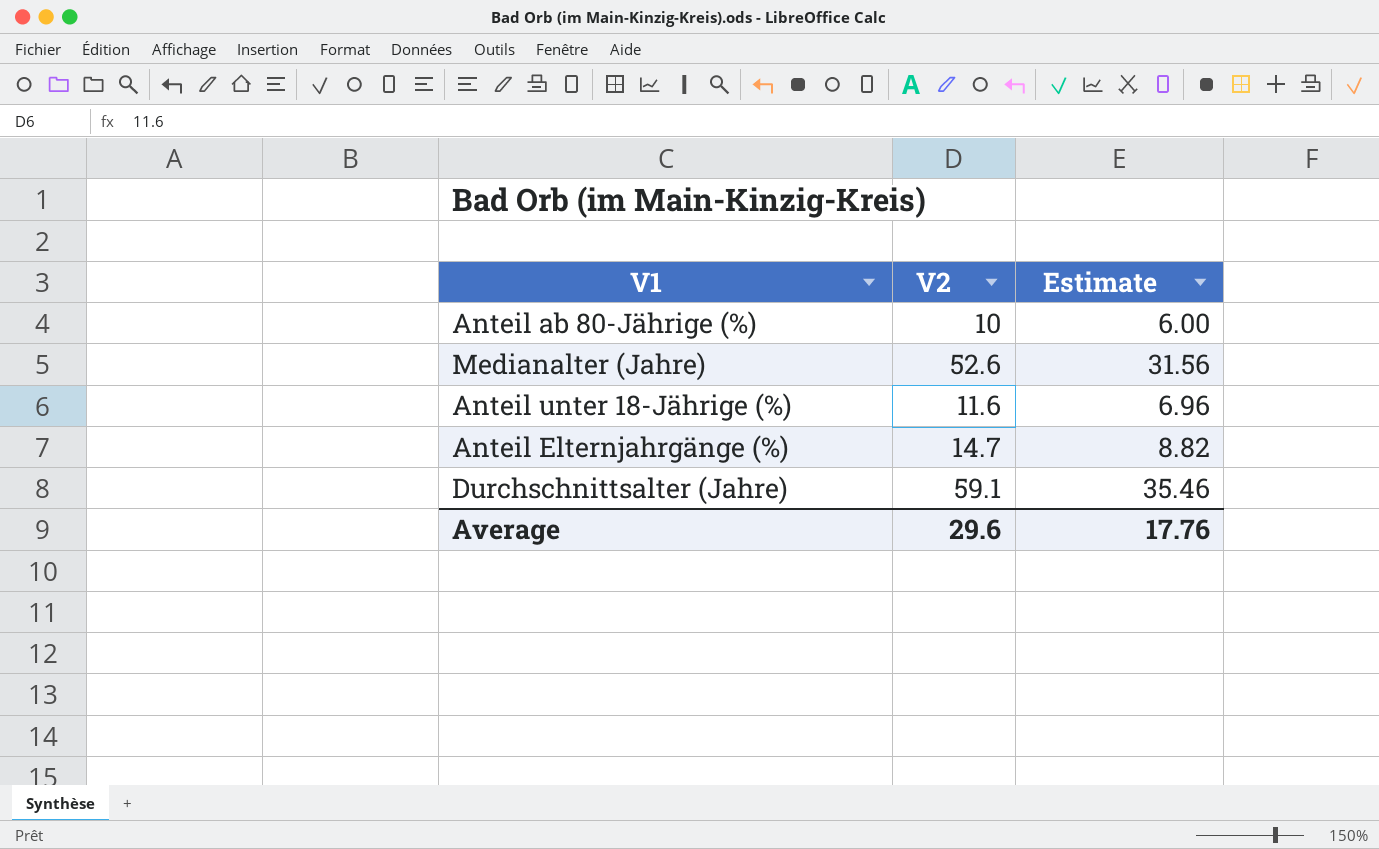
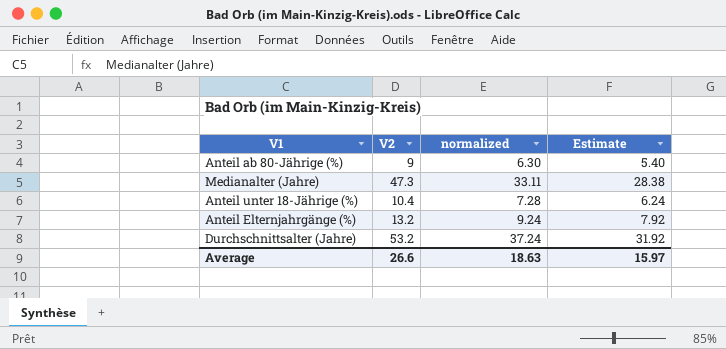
column normalized | formula: none -> [V2] * 0.7
Anteil ab 80-Jährige (%) | V2: 10 -> 9
Anteil ab 80-Jährige (%) | Estimate: 6.00 -> 5.40
Medianalter (Jahre) | V2: 52.6 -> 47.3
Medianalter (Jahre) | Estimate: 31.56 -> 28.38
Anteil unter 18-Jährige (%) | V2: 11.6 -> 10.4
Anteil unter 18-Jährige (%) | Estimate: 6.96 -> 6.24
Anteil Elternjahrgänge (%) | V2: 14.7 -> 13.2
Anteil Elternjahrgänge (%) | Estimate: 8.82 -> 7.92
Durchschnittsalter (Jahre) | V2: 59.1 -> 53.2
Durchschnittsalter (Jahre) | Estimate: 35.46 -> 31.92
Average | V2: 29.6 -> 26.6
Average | Estimate: 17.76 -> 15.97

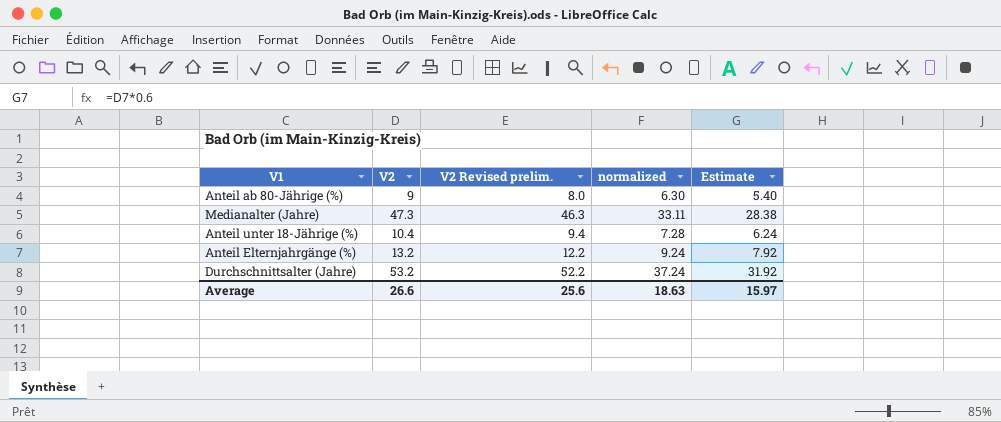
column V2 Revised prelim. | formula: none -> [V2] - 1

